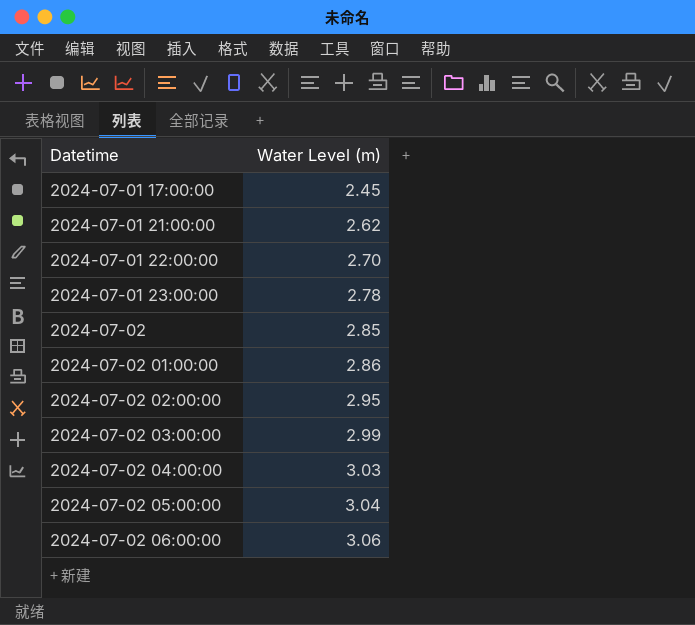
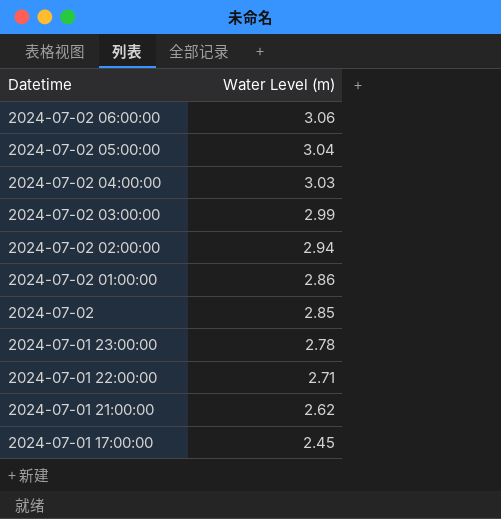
row order: Datetime ascending -> Datetime descending
2024-07-02 02:00:00 | Water Level (m): 2.95 -> 2.94
2024-07-01 22:00:00 | Water Level (m): 2.70 -> 2.71

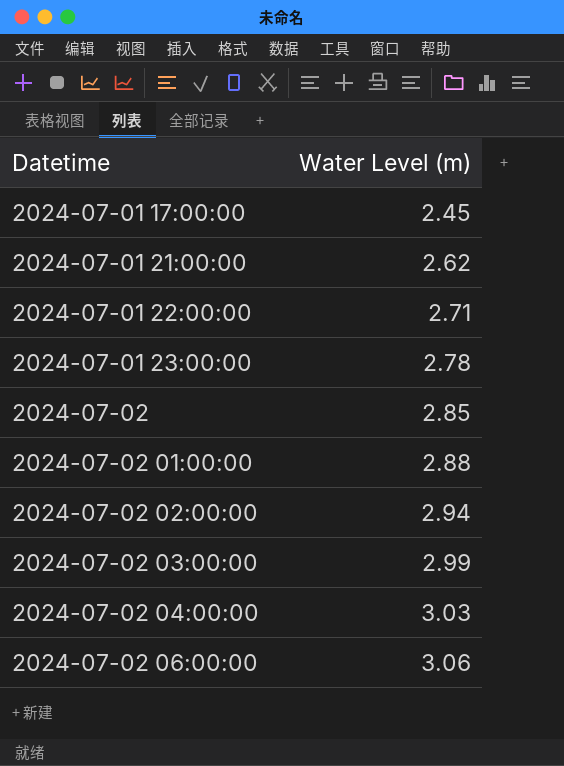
row order: Datetime descending -> Datetime ascending
row 2024-07-02 05:00:00: 3.04 -> none
2024-07-02 01:00:00 | Water Level (m): 2.86 -> 2.88

